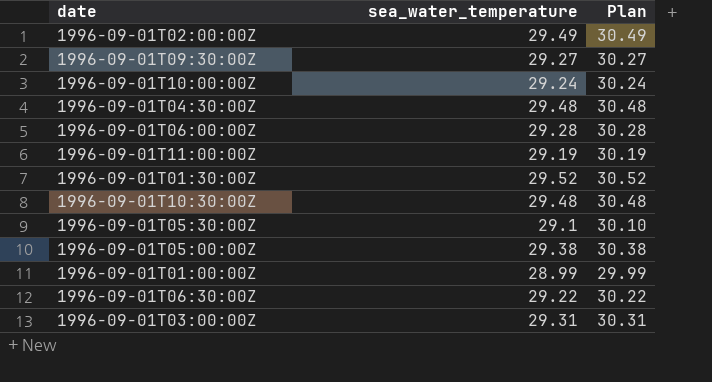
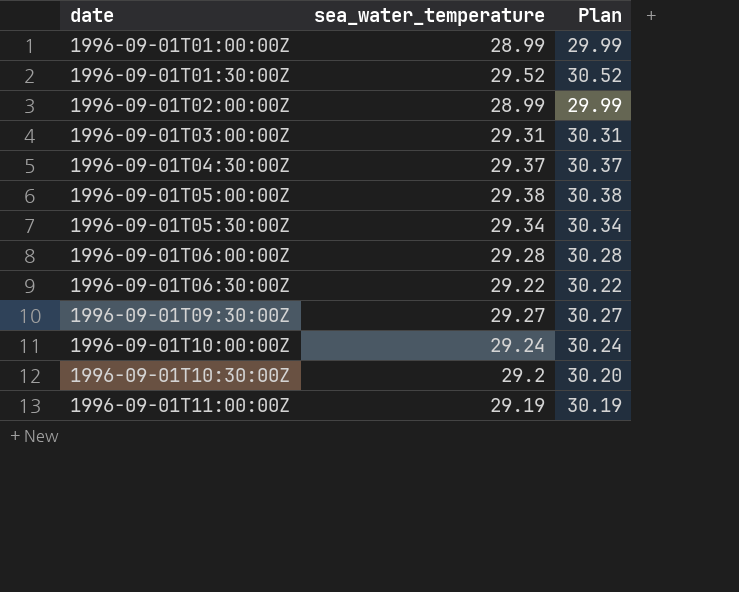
row order: none -> date ascending
1996-09-01T02:00:00Z | sea_water_temperature: 29.49 -> 28.99
1996-09-01T02:00:00Z | Plan: 30.49 -> 29.99
1996-09-01T04:30:00Z | sea_water_temperature: 29.48 -> 29.37
1996-09-01T04:30:00Z | Plan: 30.48 -> 30.37
1996-09-01T05:30:00Z | sea_water_temperature: 29.1 -> 29.34
1996-09-01T05:30:00Z | Plan: 30.10 -> 30.34
1996-09-01T10:30:00Z | sea_water_temperature: 29.48 -> 29.2
1996-09-01T10:30:00Z | Plan: 30.48 -> 30.20

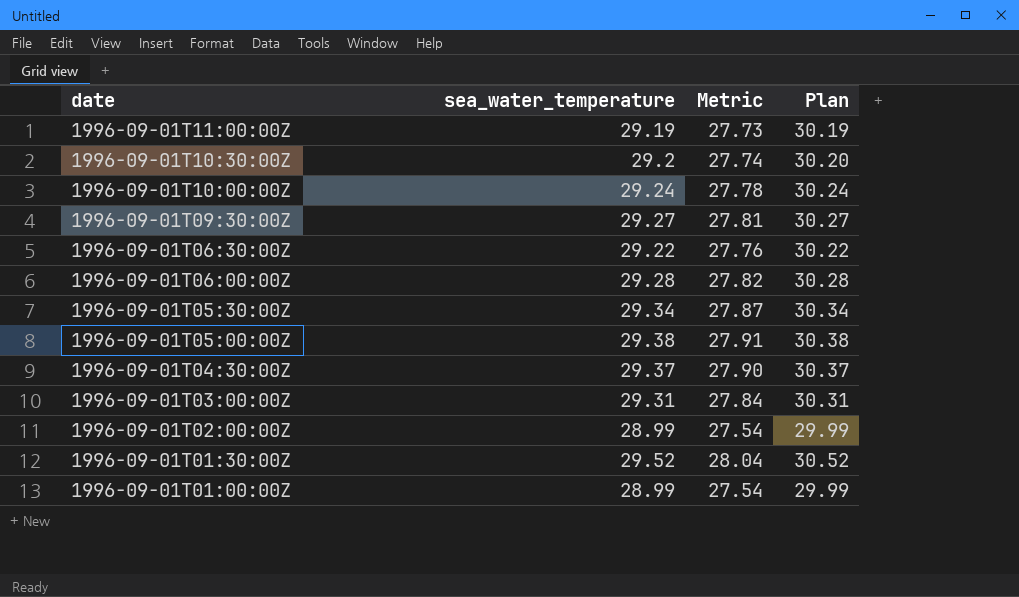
row order: date ascending -> date descending
column Metric | formula: none -> [sea_water_temperature] * 0.95

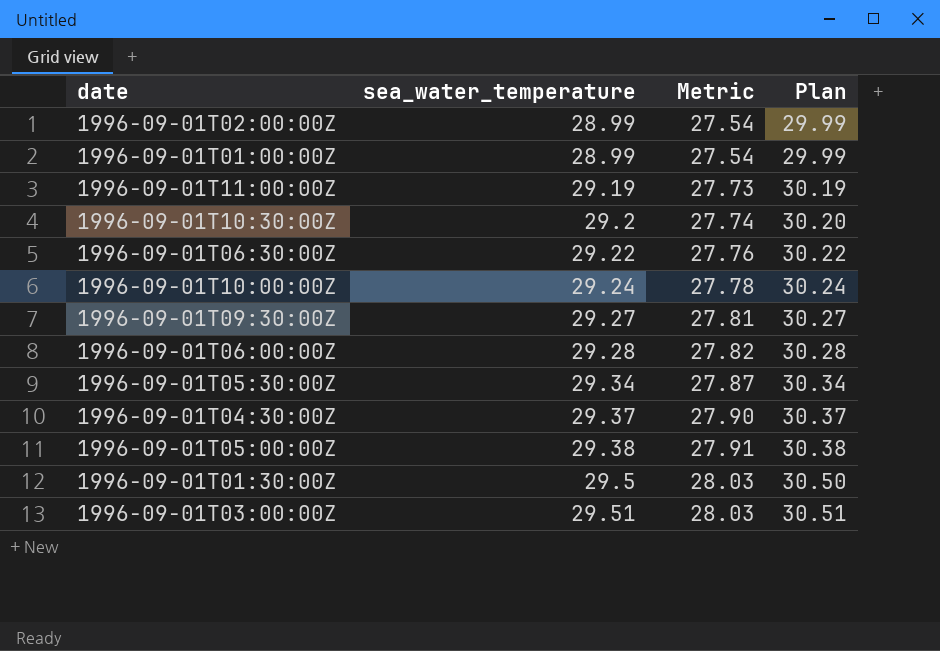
row order: date descending -> sea_water_temperature ascending
1996-09-01T01:30:00Z | sea_water_temperature: 29.52 -> 29.5
1996-09-01T01:30:00Z | Metric: 28.04 -> 28.03
1996-09-01T01:30:00Z | Plan: 30.52 -> 30.50
1996-09-01T03:00:00Z | sea_water_temperature: 29.31 -> 29.51
1996-09-01T03:00:00Z | Metric: 27.84 -> 28.03
1996-09-01T03:00:00Z | Plan: 30.31 -> 30.51

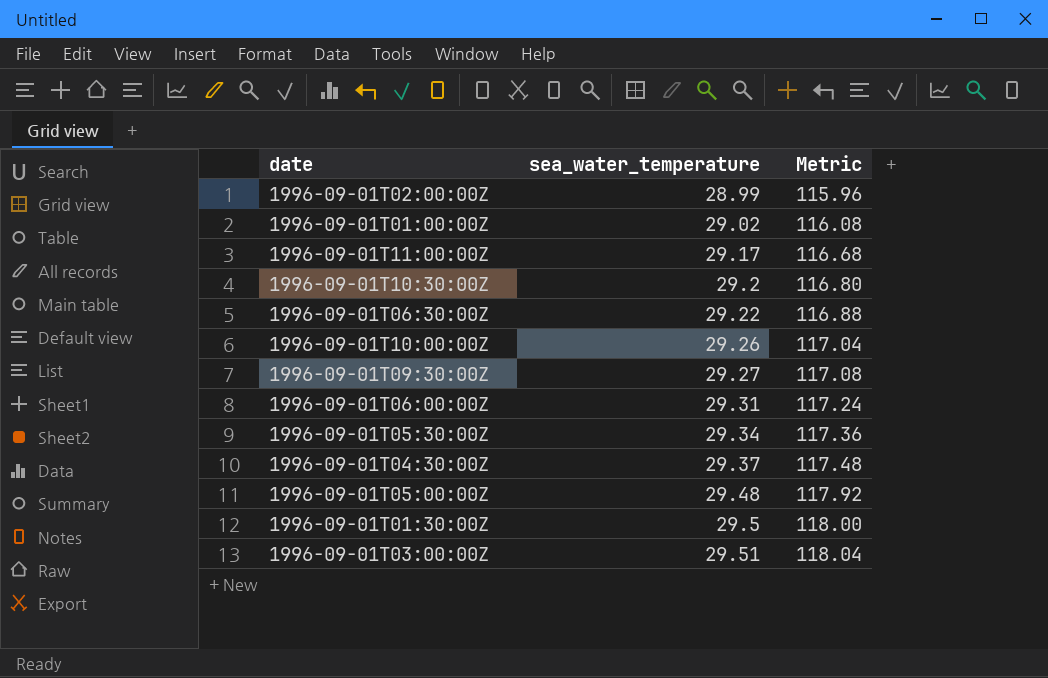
column Plan | formula: [sea_water_temperature] + 1 -> none
column Metric | formula: [sea_water_temperature] * 0.95 -> [sea_water_temperature] * 4
1996-09-01T01:00:00Z | sea_water_temperature: 28.99 -> 29.02
1996-09-01T11:00:00Z | sea_water_temperature: 29.19 -> 29.17
1996-09-01T10:00:00Z | sea_water_temperature: 29.24 -> 29.26
1996-09-01T06:00:00Z | sea_water_temperature: 29.28 -> 29.31
1996-09-01T05:00:00Z | sea_water_temperature: 29.38 -> 29.48

